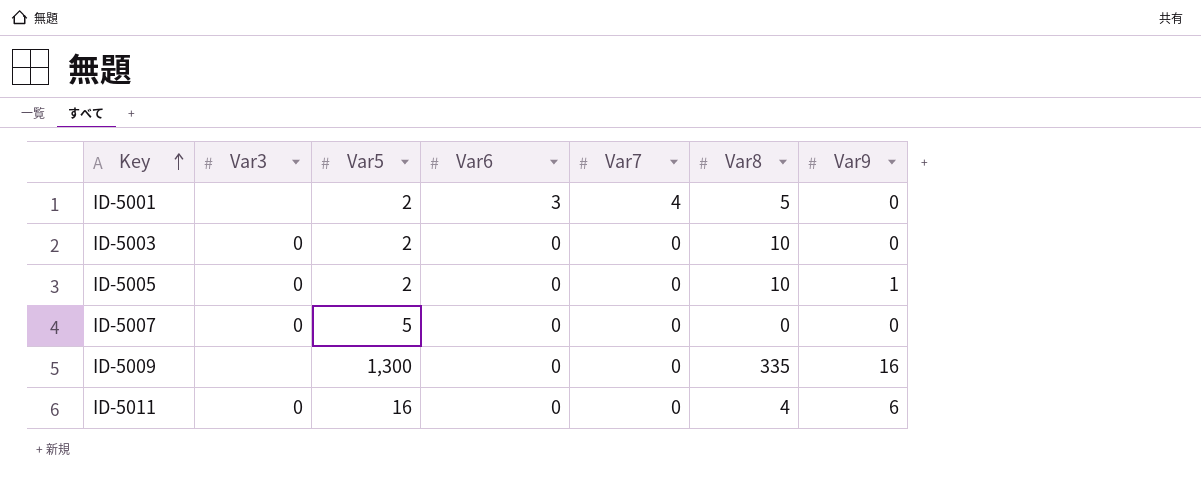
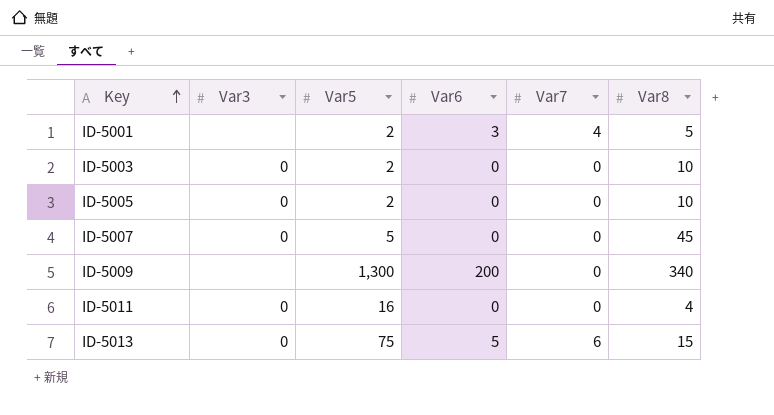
column Var9 | position: 7 -> none
ID-5007 | Var8: 0 -> 45
ID-5009 | Var6: 0 -> 200
ID-5009 | Var8: 335 -> 340
row ID-5013: none -> 0 | 75 | 5 | 6 | 15

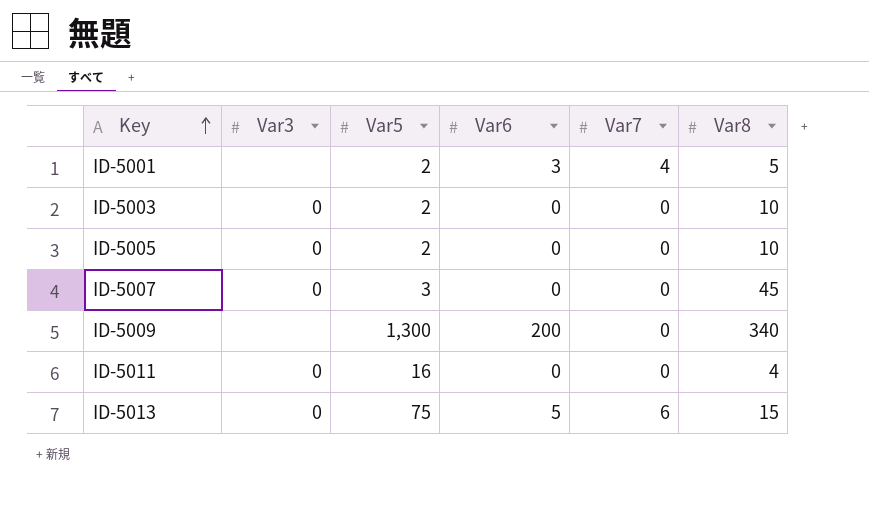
ID-5007 | Var5: 5 -> 3

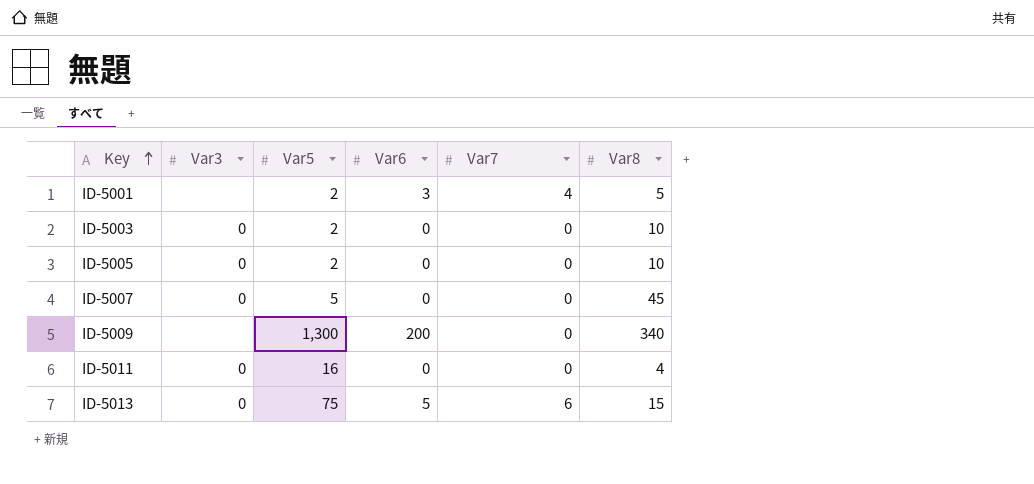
ID-5007 | Var5: 3 -> 5

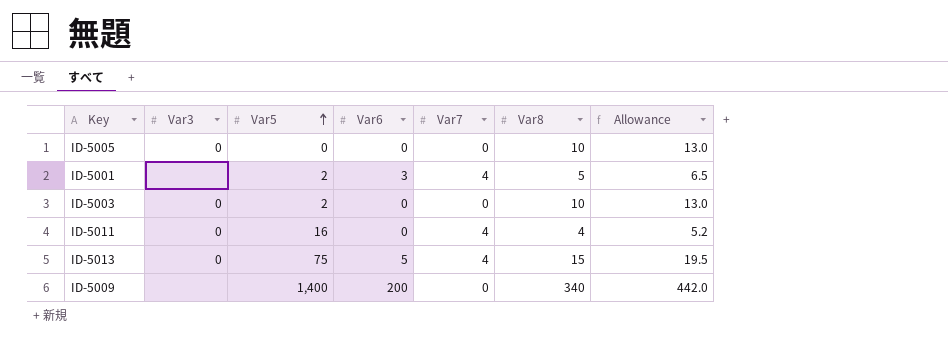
row order: Key ascending -> Var5 ascending
column Allowance | formula: none -> [Var8] * 1.3
row ID-5007: 0 | 5 | 0 | 0 | 45 -> none
ID-5005 | Var5: 2 -> 0
ID-5011 | Var7: 0 -> 4
ID-5013 | Var7: 6 -> 4
ID-5009 | Var5: 1,300 -> 1,400

